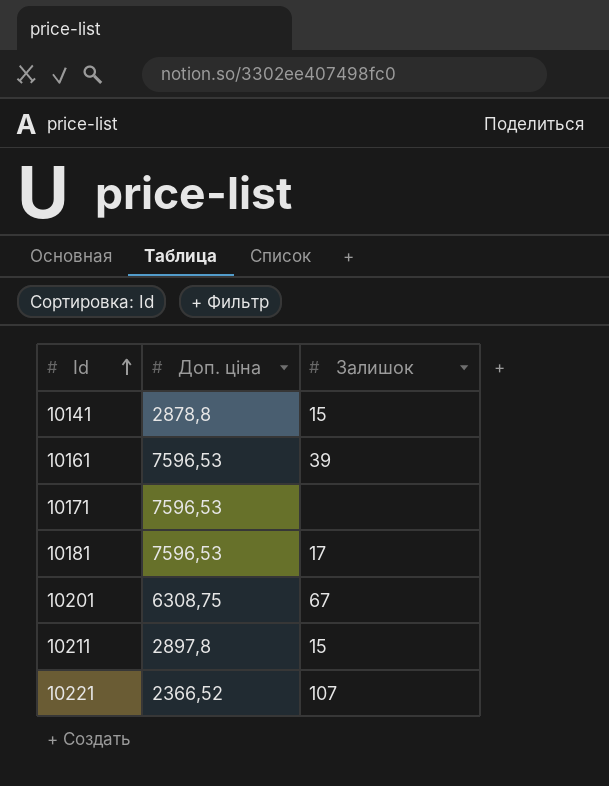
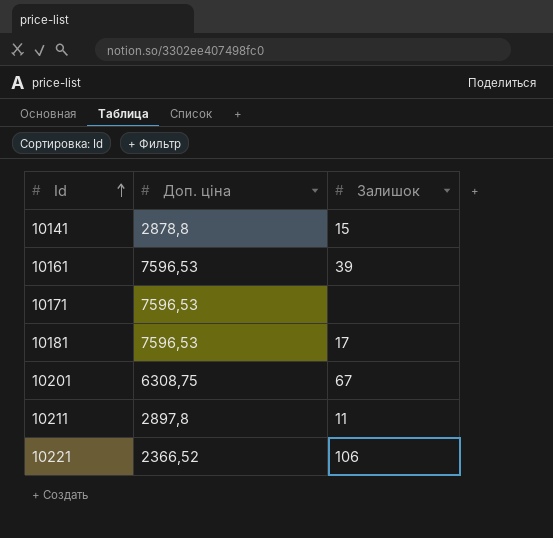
10211 | Залишок: 15 -> 11
10221 | Залишок: 107 -> 106

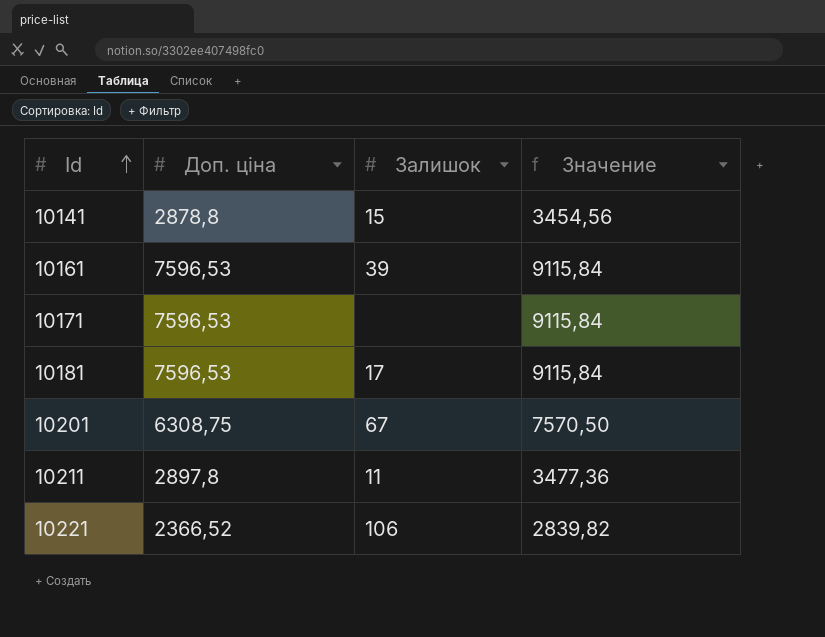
column Значение | formula: none -> [Доп. ціна] * 1,2

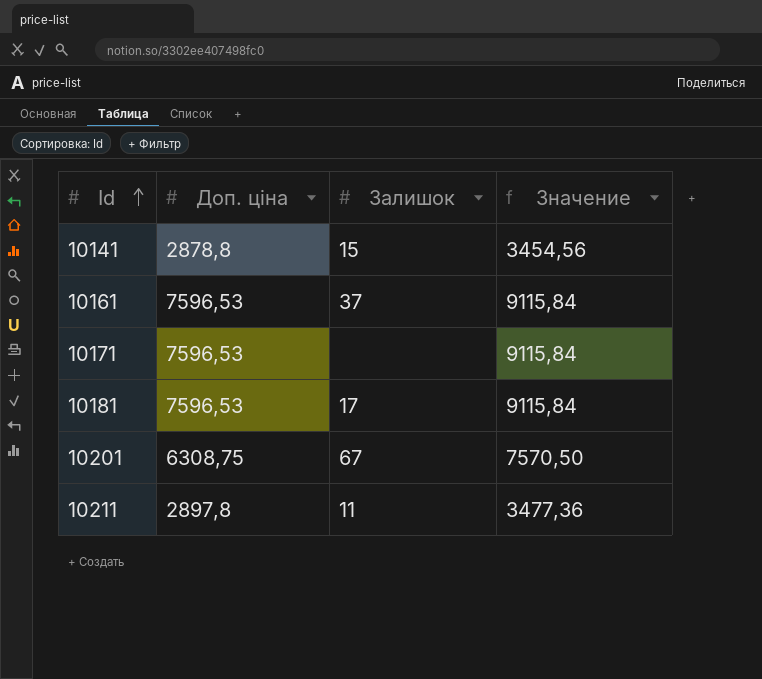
row 10221: 2366,52 | 106 | 2839,82 -> none
10161 | Залишок: 39 -> 37

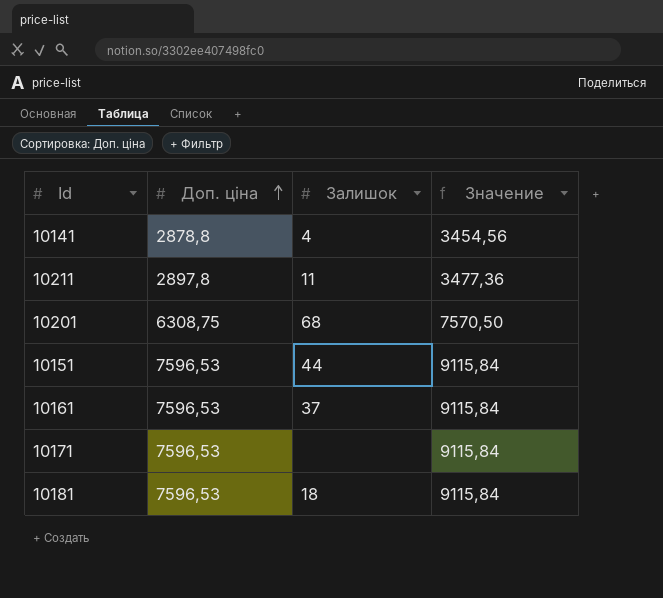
row order: Id ascending -> Доп. ціна ascending
10141 | Залишок: 15 -> 4
10201 | Залишок: 67 -> 68
row 10151: none -> 7596,53 | 44 | 9115,84
10181 | Залишок: 17 -> 18

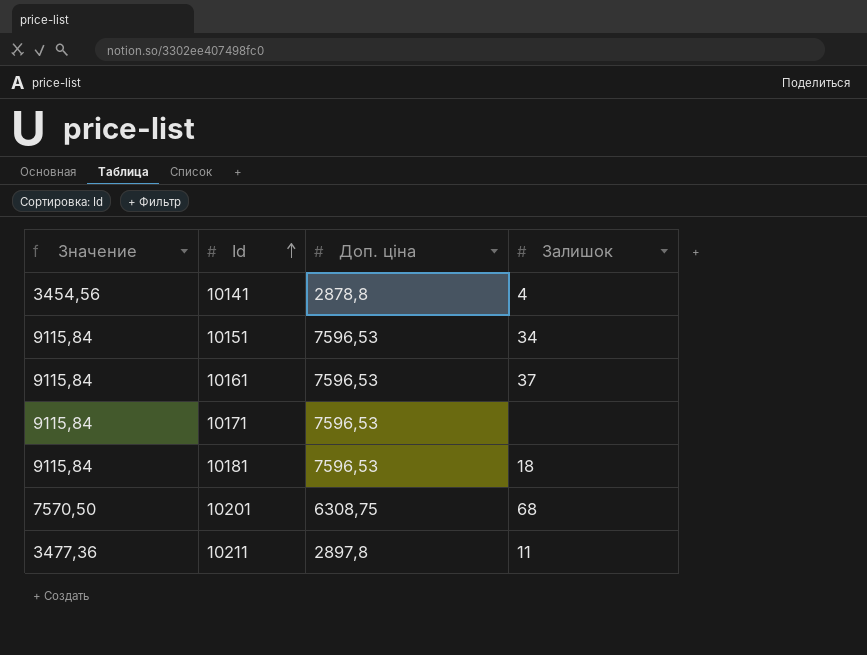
row order: Доп. ціна ascending -> Id ascending
column Значение | position: 4 -> 1
10151 | Залишок: 44 -> 34

